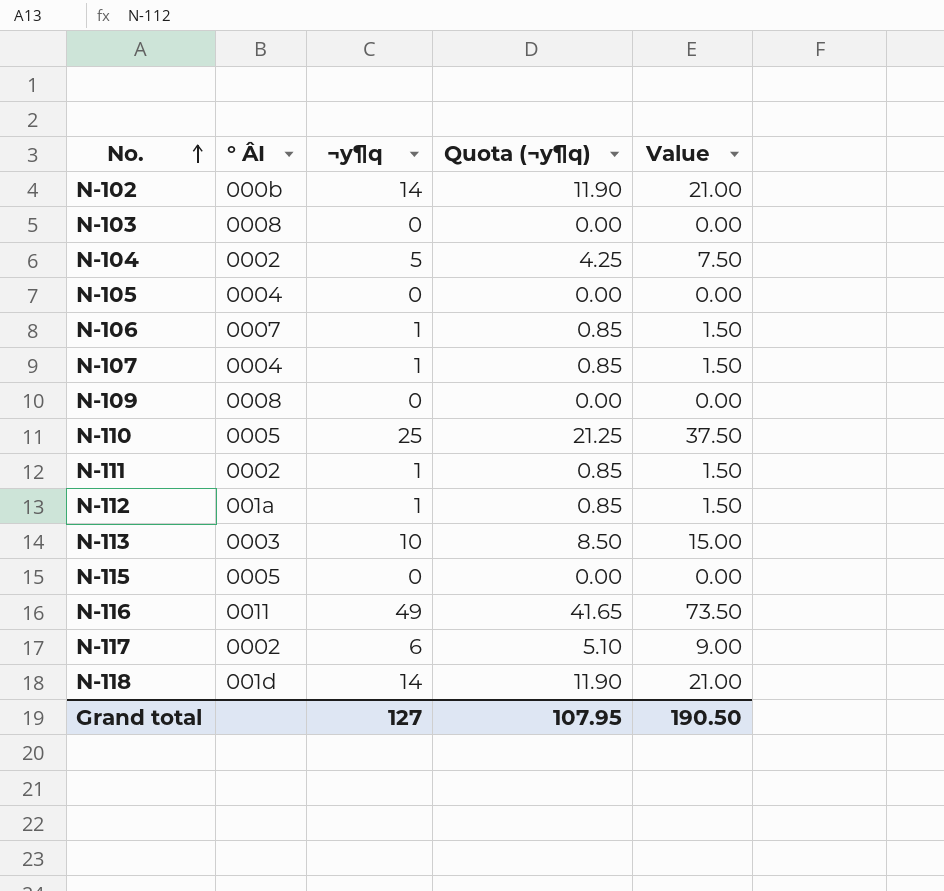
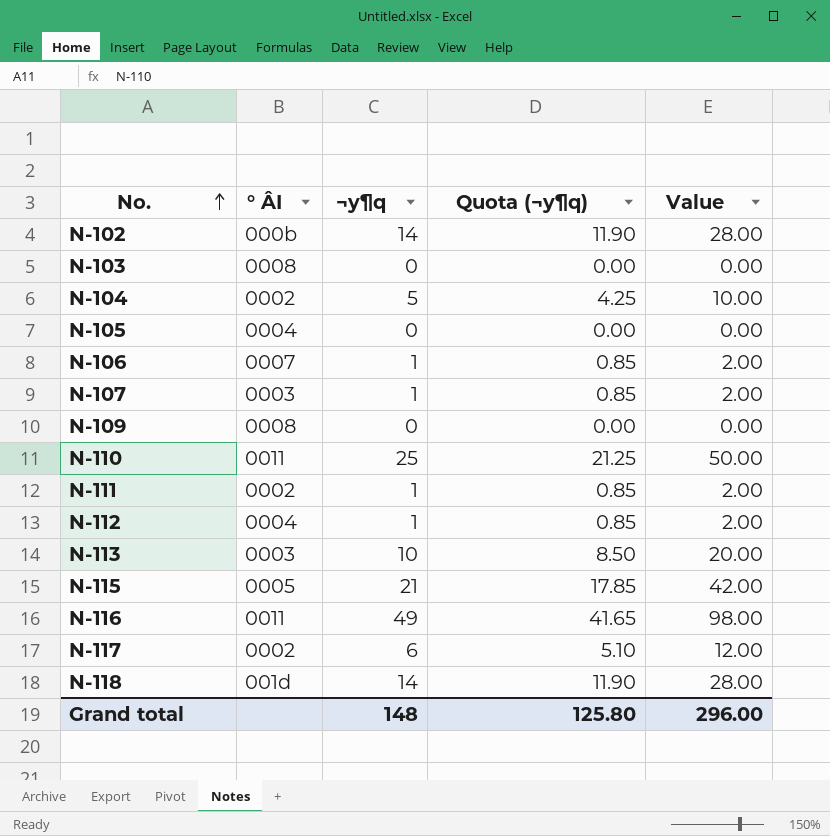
column Value | formula: [¬y¶q] * 1.5 -> [¬y¶q] * 2
N-107 | ° ÂI: 0004 -> 0003
N-110 | ° ÂI: 0005 -> 0011
N-112 | ° ÂI: 001a -> 0004
N-115 | ¬y¶q: 0 -> 21
N-115 | Quota (¬y¶q): 0.00 -> 17.85
Grand total | ¬y¶q: 127 -> 148
Grand total | Quota (¬y¶q): 107.95 -> 125.80
Grand total | Value: 190.50 -> 296.00

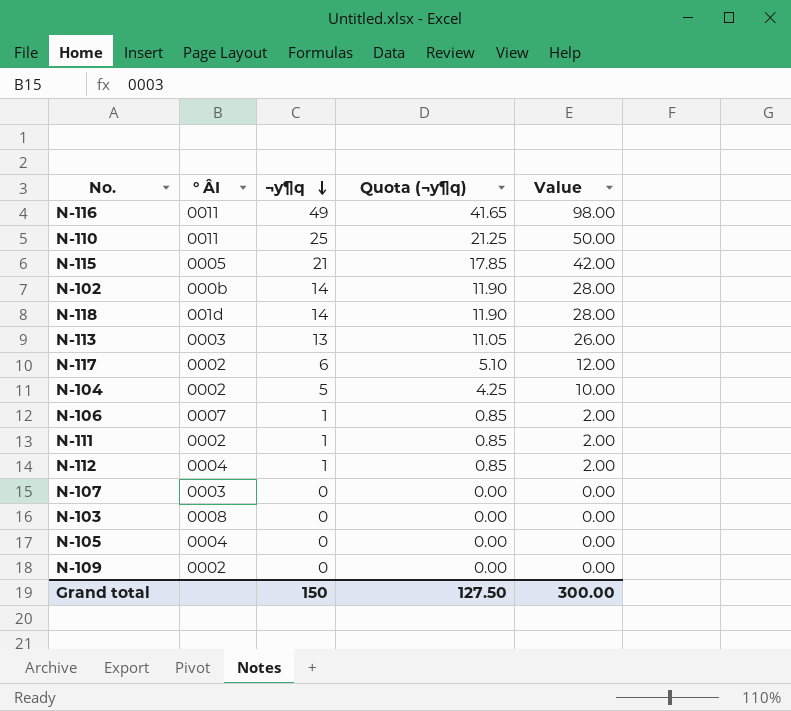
row order: No. ascending -> ¬y¶q descending
N-113 | ¬y¶q: 10 -> 13
N-113 | Quota (¬y¶q): 8.50 -> 11.05
N-113 | Value: 20.00 -> 26.00
N-107 | ¬y¶q: 1 -> 0
N-107 | Quota (¬y¶q): 0.85 -> 0.00
N-107 | Value: 2.00 -> 0.00
N-109 | ° ÂI: 0008 -> 0002
Grand total | ¬y¶q: 148 -> 150
Grand total | Quota (¬y¶q): 125.80 -> 127.50
Grand total | Value: 296.00 -> 300.00

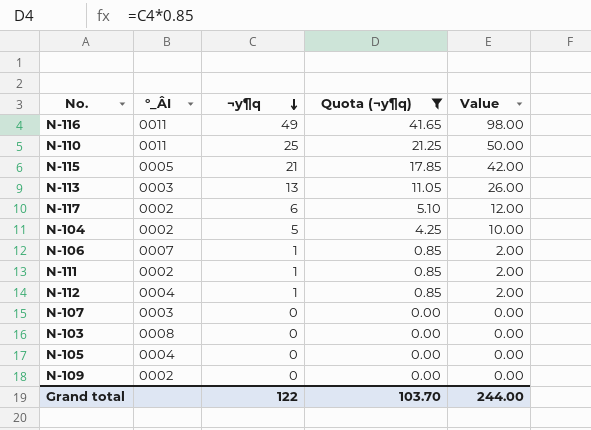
filter: none -> Quota (¬y¶q) != 11.90
column name: ° ÂI -> °_ÂI
Grand total | ¬y¶q: 150 -> 122
Grand total | Quota (¬y¶q): 127.50 -> 103.70
Grand total | Value: 300.00 -> 244.00

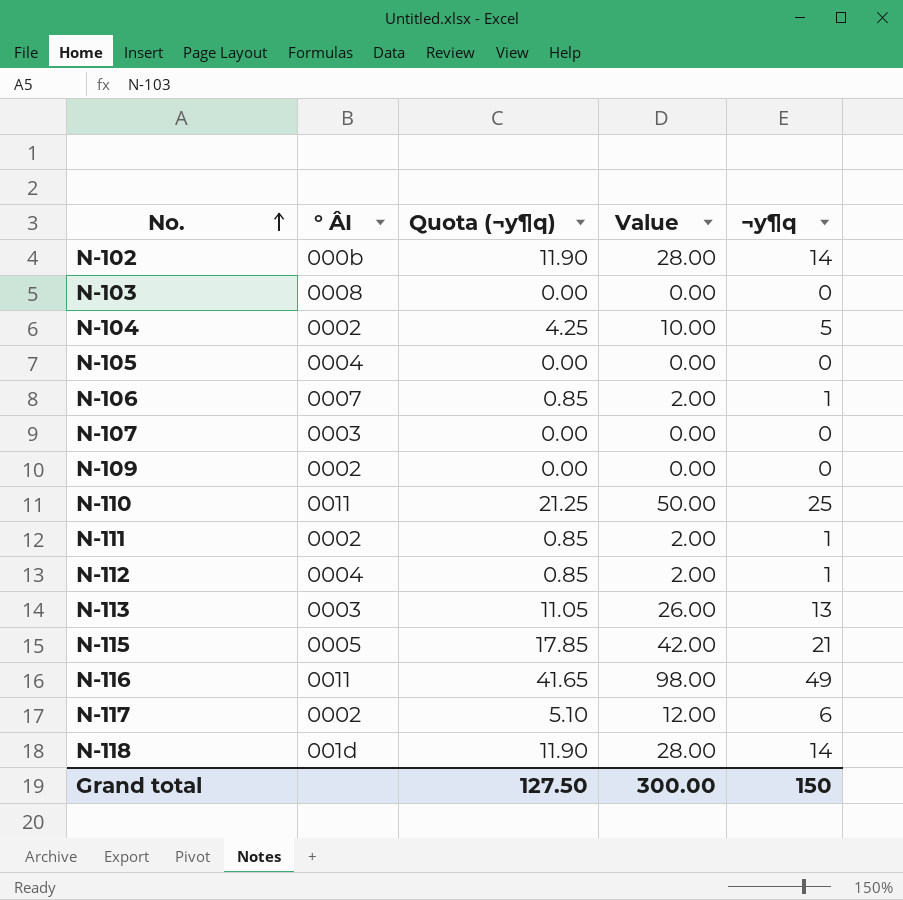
filter: Quota (¬y¶q) != 11.90 -> none
row order: ¬y¶q descending -> No. ascending
column name: °_ÂI -> ° ÂI
column ¬y¶q | position: 3 -> 5
Grand total | Quota (¬y¶q): 103.70 -> 127.50
Grand total | Value: 244.00 -> 300.00
Grand total | ¬y¶q: 122 -> 150

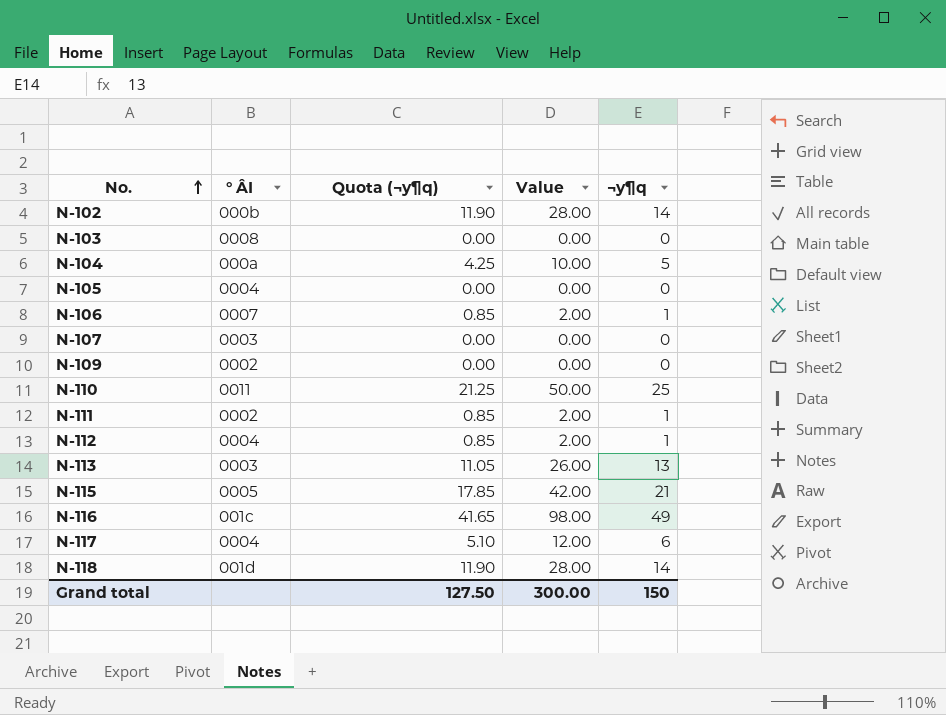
N-104 | ° ÂI: 0002 -> 000a
N-116 | ° ÂI: 0011 -> 001c
N-117 | ° ÂI: 0002 -> 0004

